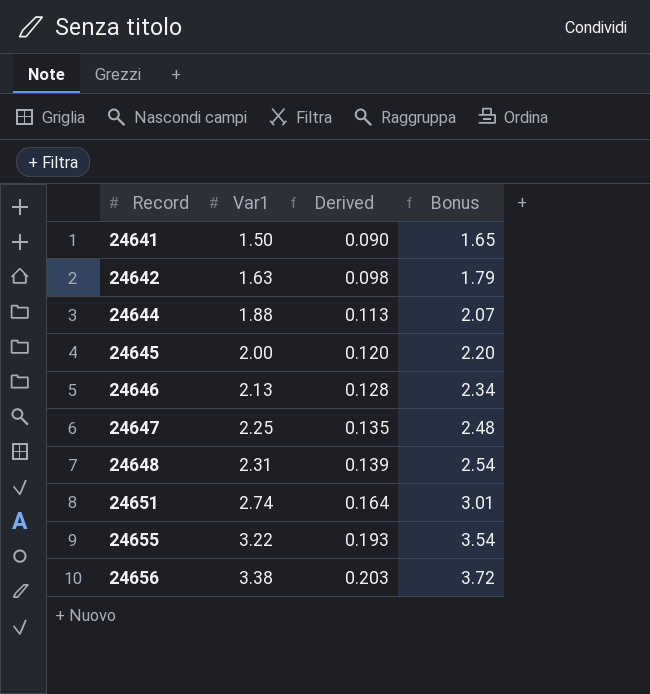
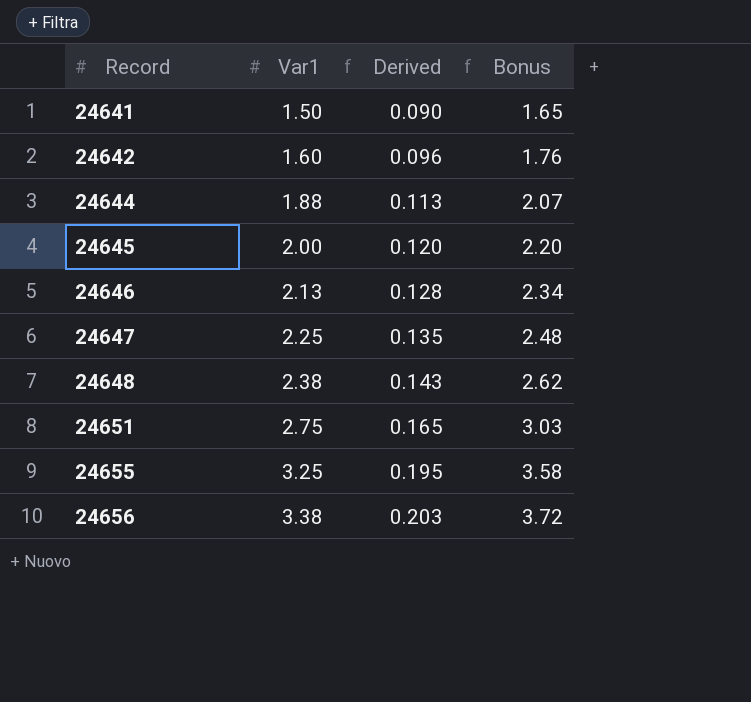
24642 | Var1: 1.63 -> 1.60
24642 | Derived: 0.098 -> 0.096
24642 | Bonus: 1.79 -> 1.76
24648 | Var1: 2.31 -> 2.38
24648 | Derived: 0.139 -> 0.143
24648 | Bonus: 2.54 -> 2.62
24651 | Var1: 2.74 -> 2.75
24651 | Derived: 0.164 -> 0.165
24651 | Bonus: 3.01 -> 3.03
24655 | Var1: 3.22 -> 3.25
24655 | Derived: 0.193 -> 0.195
24655 | Bonus: 3.54 -> 3.58

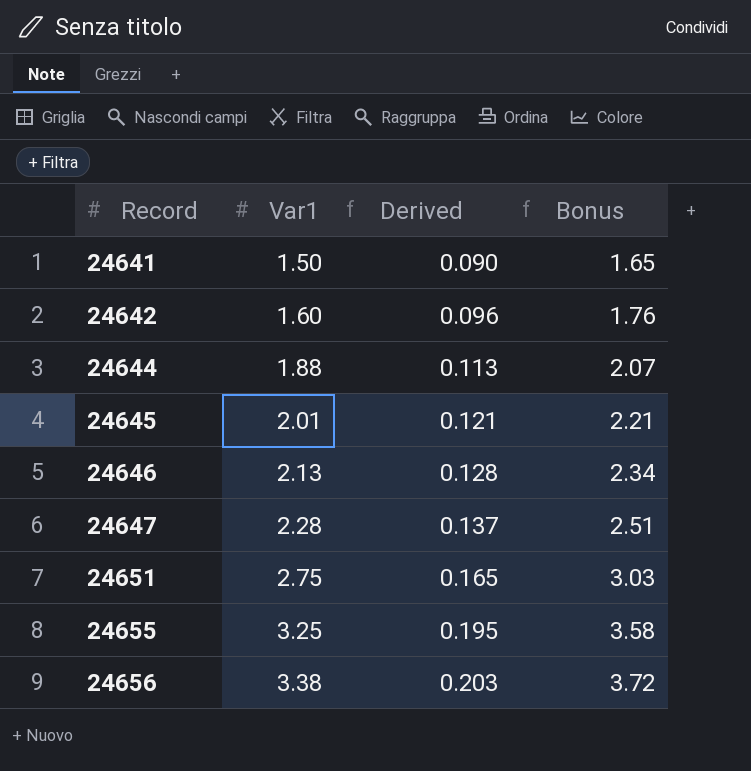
row 24648: 2.38 | 0.143 | 2.62 -> none
24645 | Var1: 2.00 -> 2.01
24645 | Derived: 0.120 -> 0.121
24645 | Bonus: 2.20 -> 2.21
24647 | Var1: 2.25 -> 2.28
24647 | Derived: 0.135 -> 0.137
24647 | Bonus: 2.48 -> 2.51

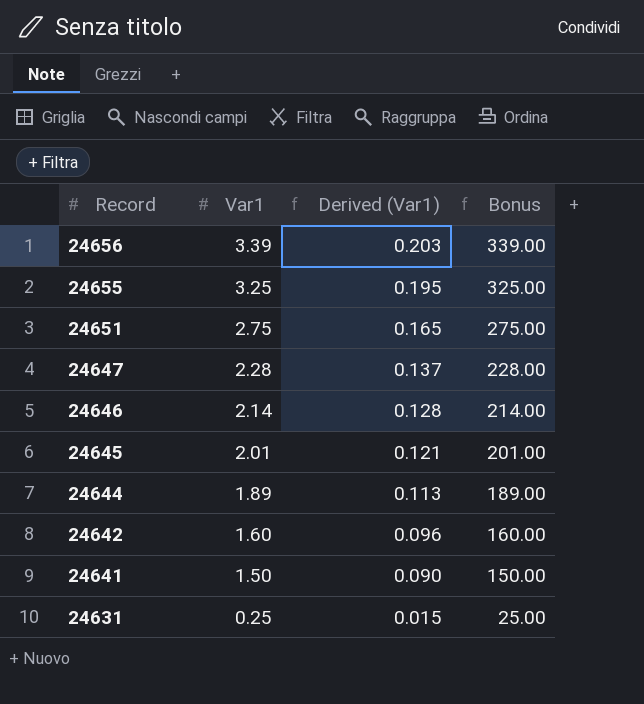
row order: Record ascending -> Record descending
column name: Derived -> Derived (Var1)
column Bonus | formula: [Var1] * 1.1 -> [Var1] * 100
24656 | Var1: 3.38 -> 3.39
24646 | Var1: 2.13 -> 2.14
24644 | Var1: 1.88 -> 1.89
row 24631: none -> 0.25 | 0.015 | 25.00

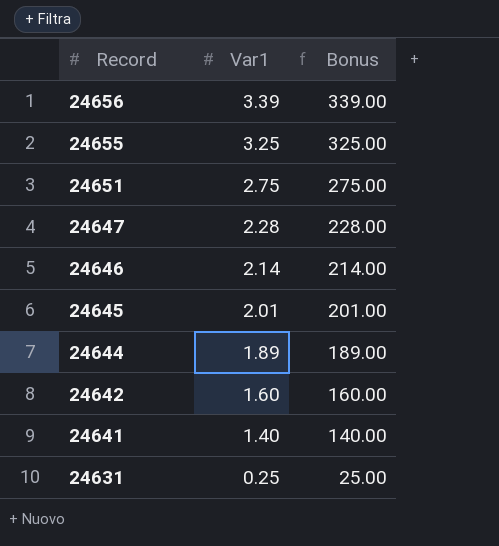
column Derived (Var1) | formula: [Var1] * 0.06 -> none
24641 | Var1: 1.50 -> 1.40
24641 | Bonus: 150.00 -> 140.00

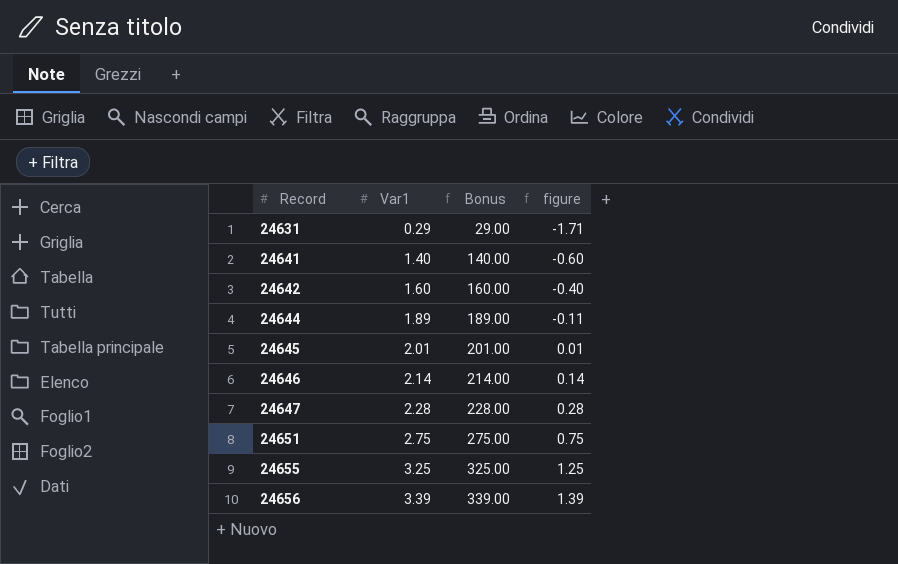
row order: Record descending -> Record ascending
column figure | formula: none -> [Var1] - 2
24631 | Var1: 0.25 -> 0.29
24631 | Bonus: 25.00 -> 29.00

